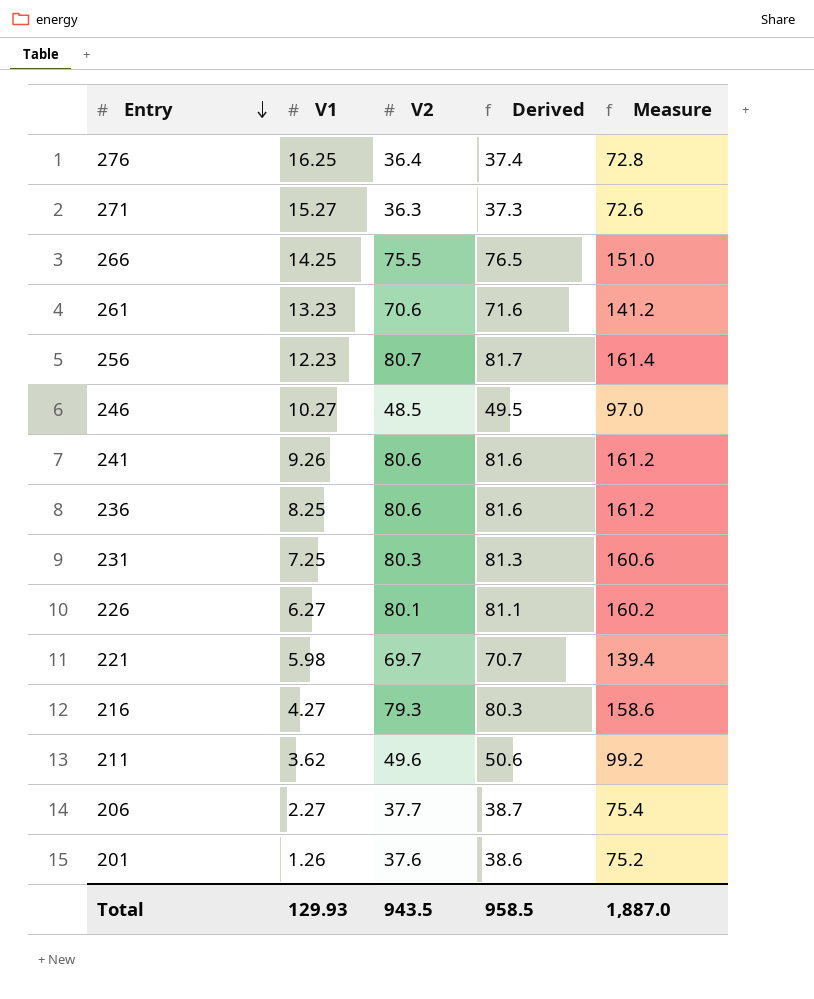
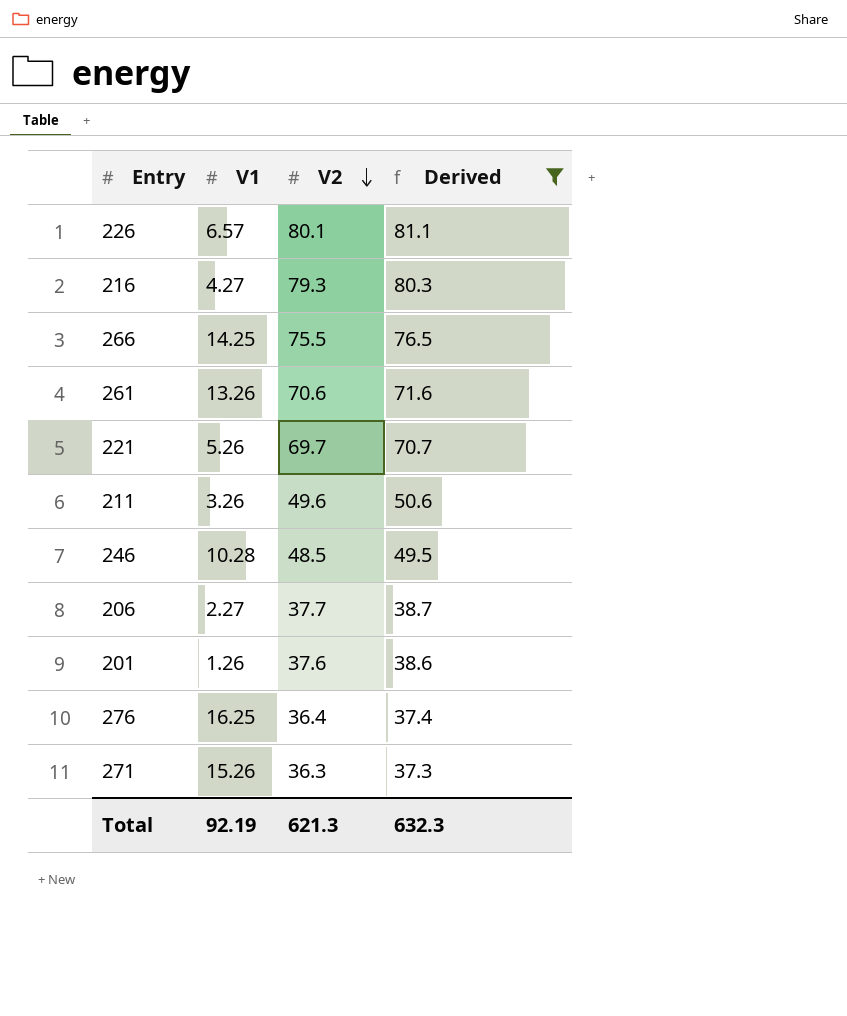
filter: none -> Derived <= 81.1
row order: Entry descending -> V2 descending
column Measure | formula: [V2] * 2 -> none
226 | V1: 6.27 -> 6.57
261 | V1: 13.23 -> 13.26
221 | V1: 5.98 -> 5.26
211 | V1: 3.62 -> 3.26
246 | V1: 10.27 -> 10.28
271 | V1: 15.27 -> 15.26
Total | V1: 129.93 -> 92.19
Total | V2: 943.5 -> 621.3
Total | Derived: 958.5 -> 632.3

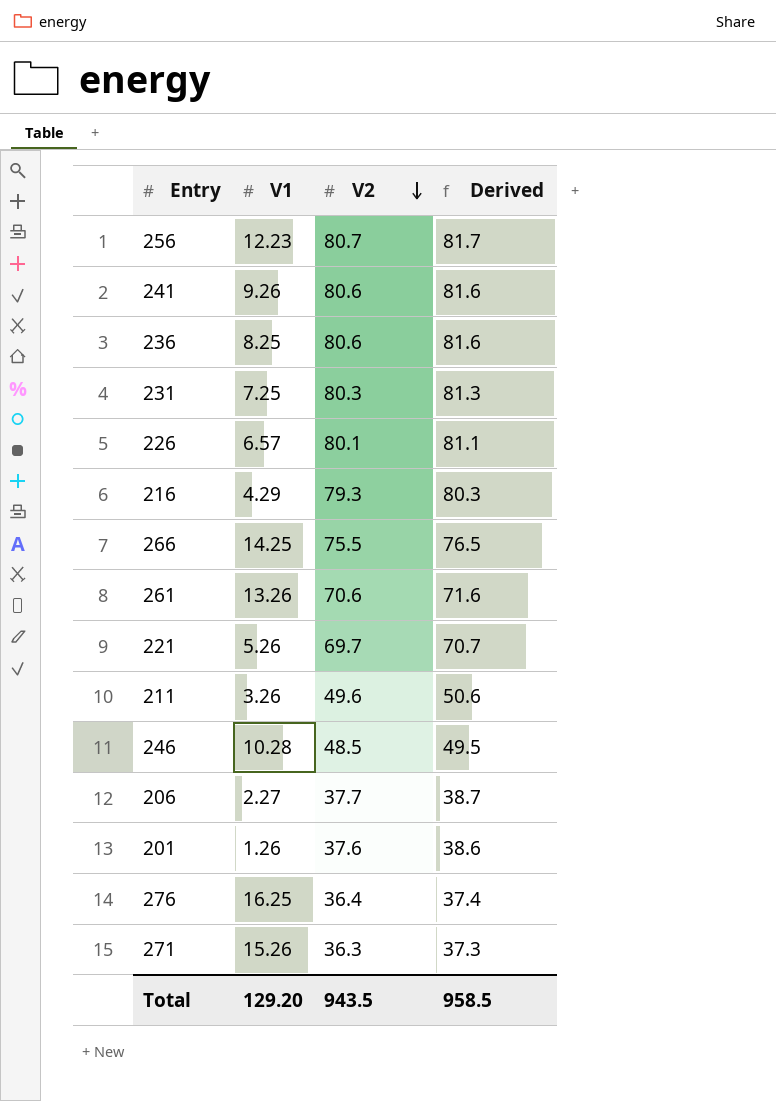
filter: Derived <= 81.1 -> none
216 | V1: 4.27 -> 4.29
Total | V1: 92.19 -> 129.20
Total | V2: 621.3 -> 943.5
Total | Derived: 632.3 -> 958.5

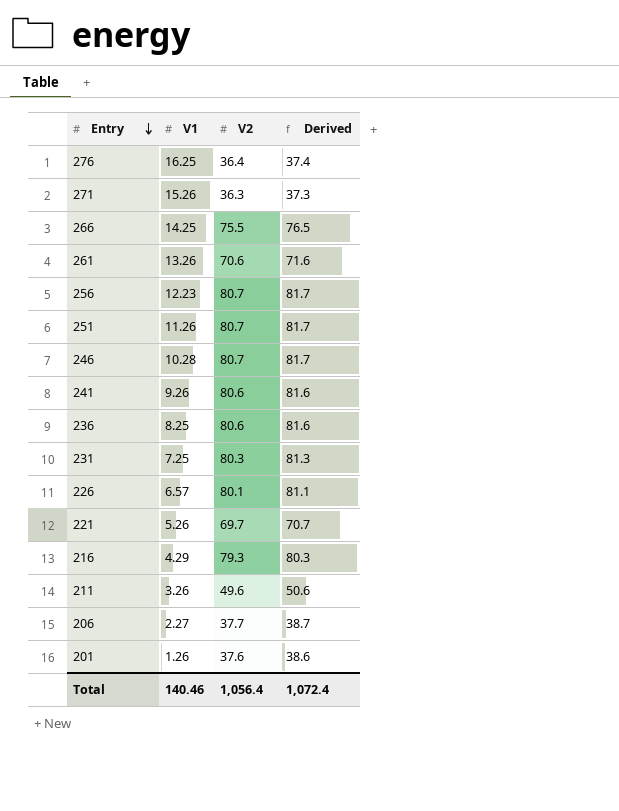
row order: V2 descending -> Entry descending
row 251: none -> 11.26 | 80.7 | 81.7
246 | V2: 48.5 -> 80.7
246 | Derived: 49.5 -> 81.7
Total | V1: 129.20 -> 140.46
Total | V2: 943.5 -> 1,056.4
Total | Derived: 958.5 -> 1,072.4

